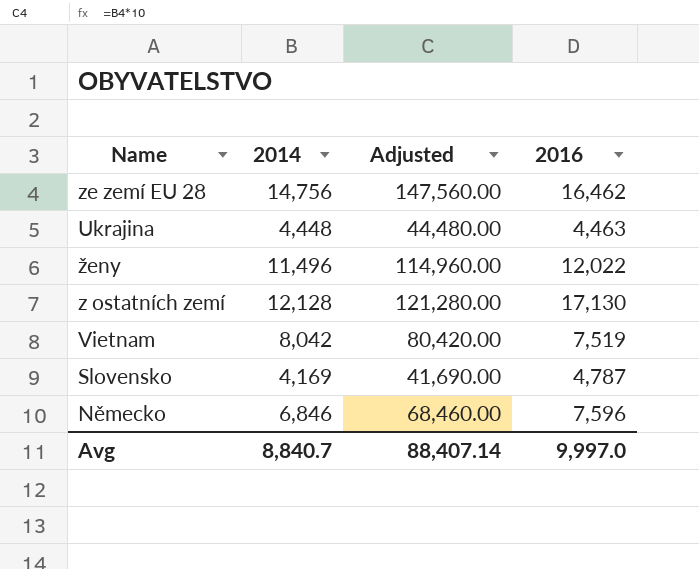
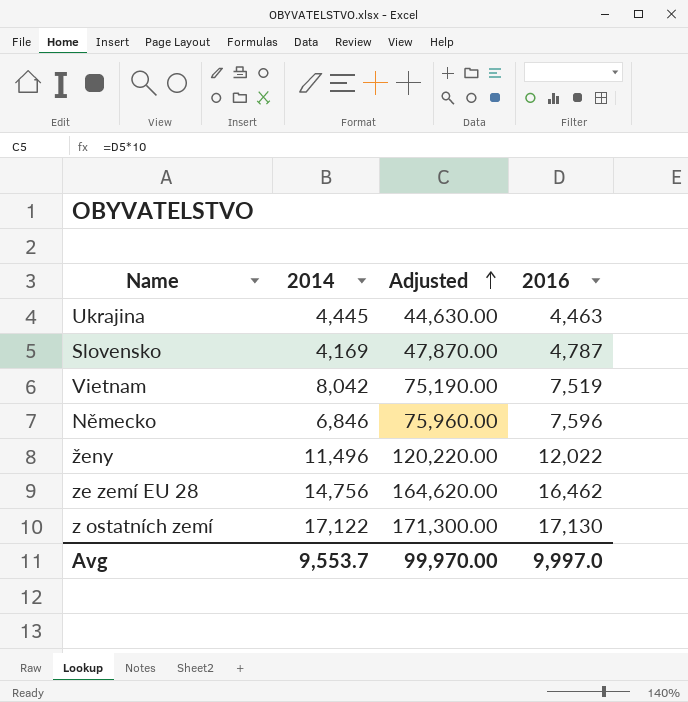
row order: none -> Adjusted ascending
column Adjusted | formula: [2014] * 10 -> [2016] * 10
Ukrajina | 2014: 4,448 -> 4,445
z ostatních zemí | 2014: 12,128 -> 17,122
Avg | 2014: 8,840.7 -> 9,553.7
Avg | Adjusted: 88,407.14 -> 99,970.00

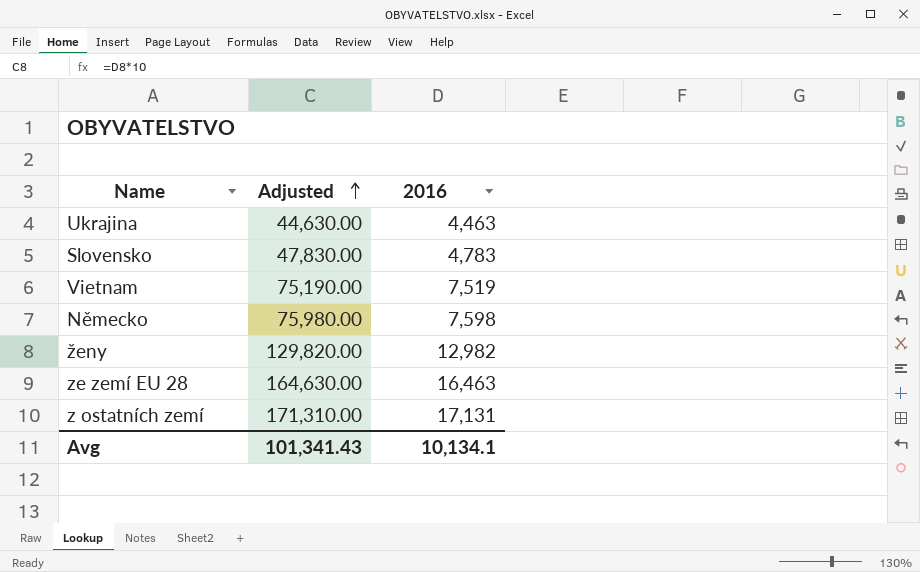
column 2014 | position: 2 -> none
Slovensko | Adjusted: 47,870.00 -> 47,830.00
Slovensko | 2016: 4,787 -> 4,783
Německo | Adjusted: 75,960.00 -> 75,980.00
Německo | 2016: 7,596 -> 7,598
ženy | Adjusted: 120,220.00 -> 129,820.00
ženy | 2016: 12,022 -> 12,982
ze zemí EU 28 | Adjusted: 164,620.00 -> 164,630.00
ze zemí EU 28 | 2016: 16,462 -> 16,463
z ostatních zemí | Adjusted: 171,300.00 -> 171,310.00
z ostatních zemí | 2016: 17,130 -> 17,131
Avg | Adjusted: 99,970.00 -> 101,341.43
Avg | 2016: 9,997.0 -> 10,134.1

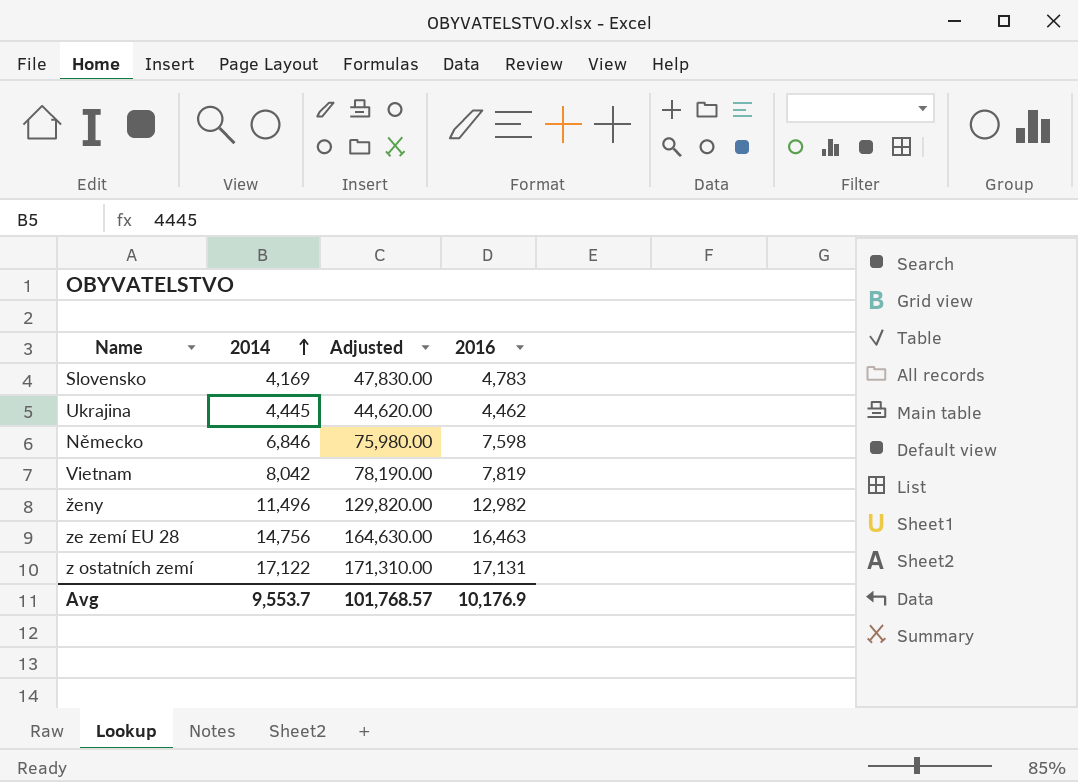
row order: Adjusted ascending -> 2014 ascending
column 2014 | position: none -> 2
Ukrajina | Adjusted: 44,630.00 -> 44,620.00
Ukrajina | 2016: 4,463 -> 4,462
Vietnam | Adjusted: 75,190.00 -> 78,190.00
Vietnam | 2016: 7,519 -> 7,819
Avg | Adjusted: 101,341.43 -> 101,768.57
Avg | 2016: 10,134.1 -> 10,176.9

